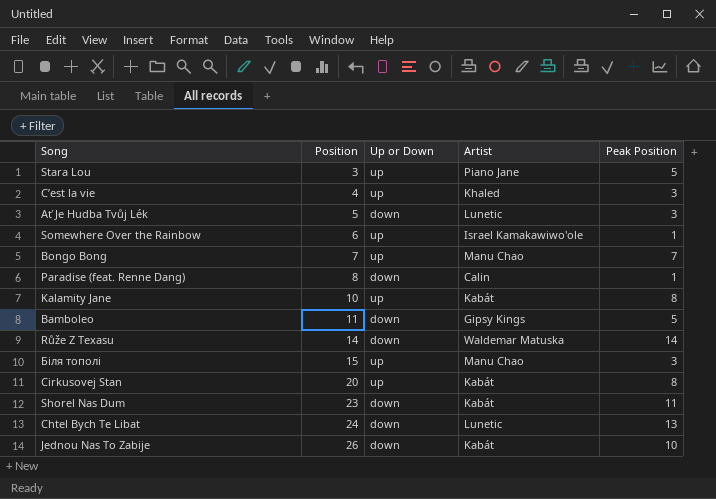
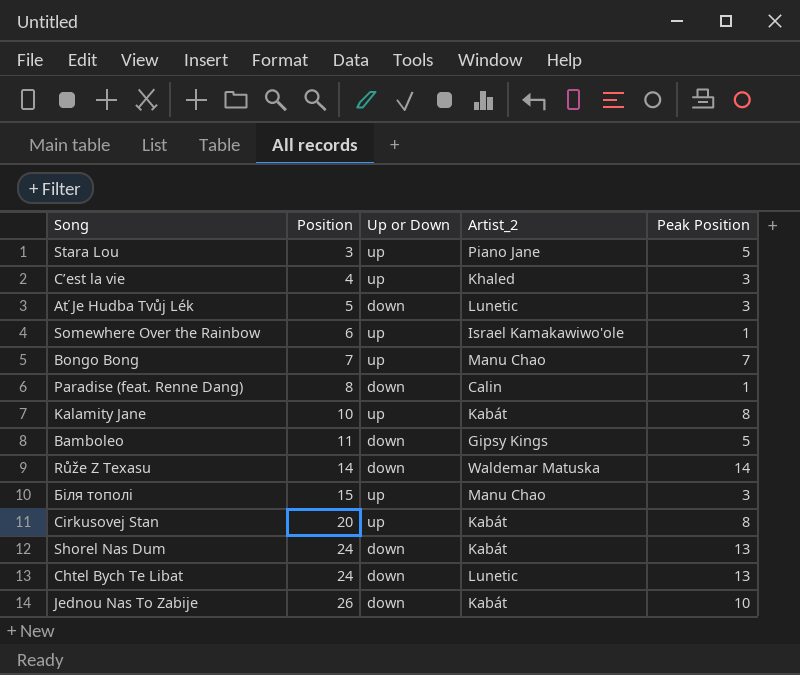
column name: Artist -> Artist_2
Shorel Nas Dum | Position: 23 -> 24
Shorel Nas Dum | Peak Position: 11 -> 13

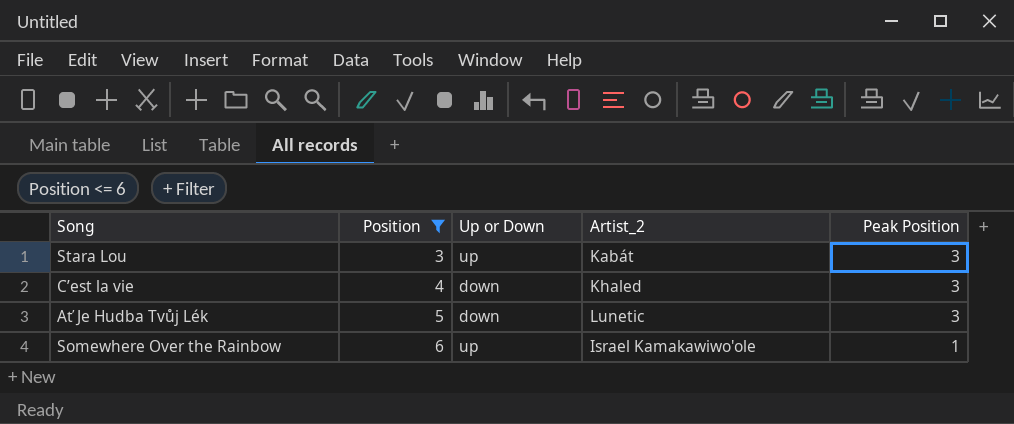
filter: none -> Position <= 6
Stara Lou | Artist_2: Piano Jane -> Kabát
Stara Lou | Peak Position: 5 -> 3
C’est la vie | Up or Down: up -> down

